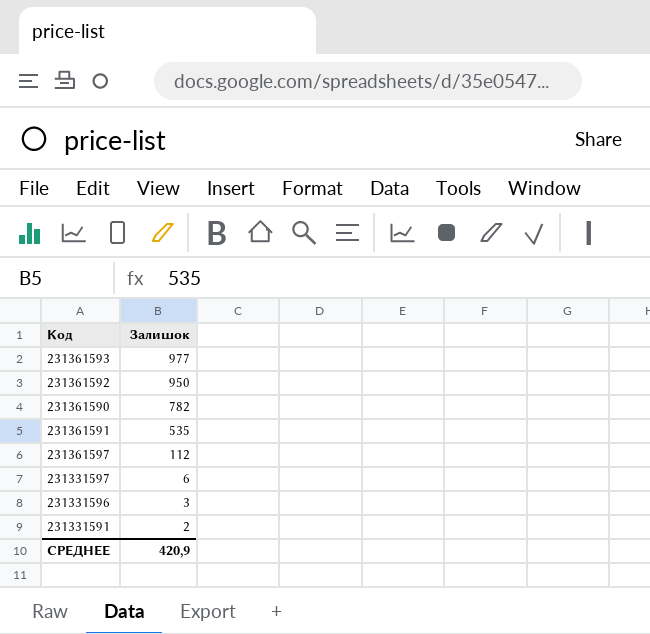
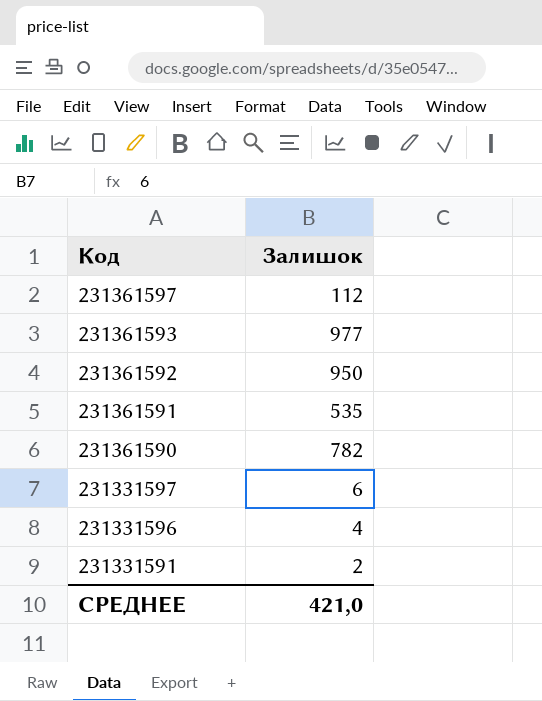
row order: Залишок descending -> Код descending
231331596 | Залишок: 3 -> 4
СРЕДНЕЕ | Залишок: 420,9 -> 421,0

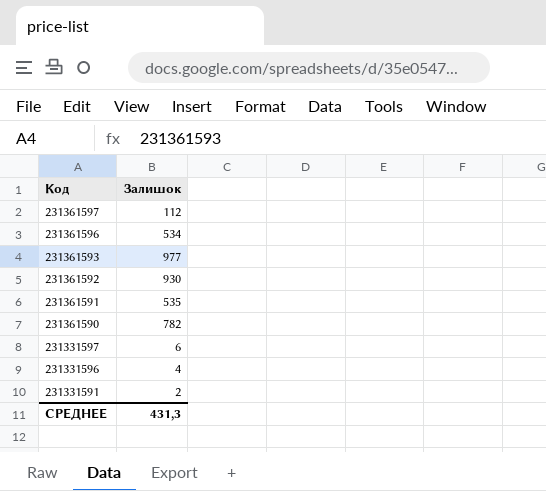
row 231361596: none -> 534
231361592 | Залишок: 950 -> 930
СРЕДНЕЕ | Залишок: 421,0 -> 431,3

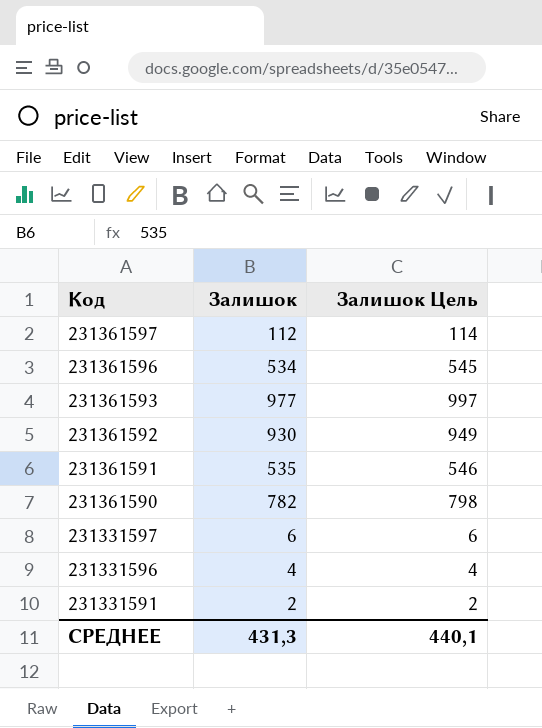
column Залишок Цель | formula: none -> [Залишок] * 1,02

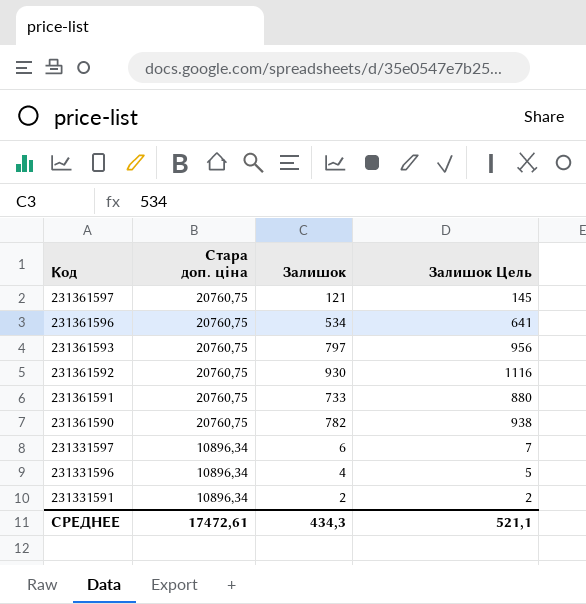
column Стара доп. ціна | position: none -> 2
column Залишок Цель | formula: [Залишок] * 1,02 -> [Залишок] * 1,2
231361597 | Залишок: 112 -> 121
231361593 | Залишок: 977 -> 797
231361591 | Залишок: 535 -> 733
СРЕДНЕЕ | Залишок: 431,3 -> 434,3
СРЕДНЕЕ | Залишок Цель: 440,1 -> 521,1

